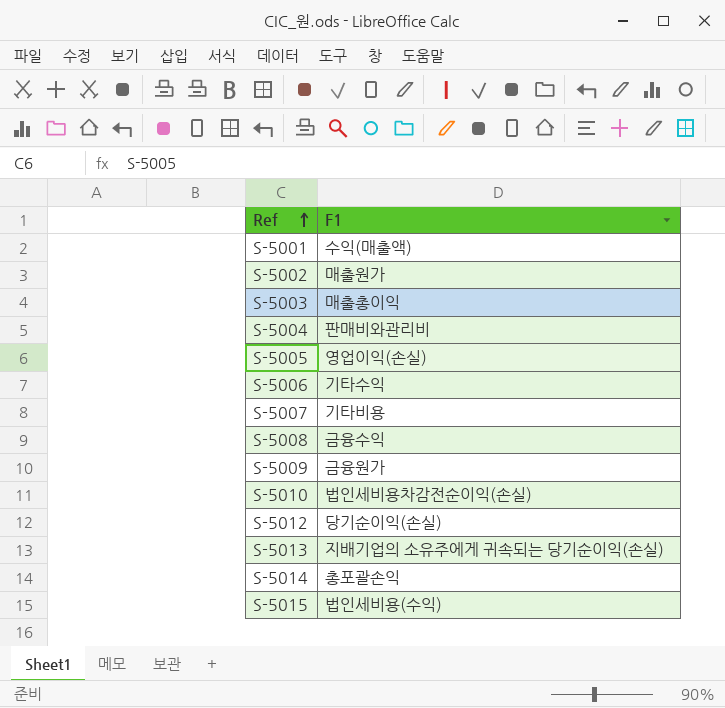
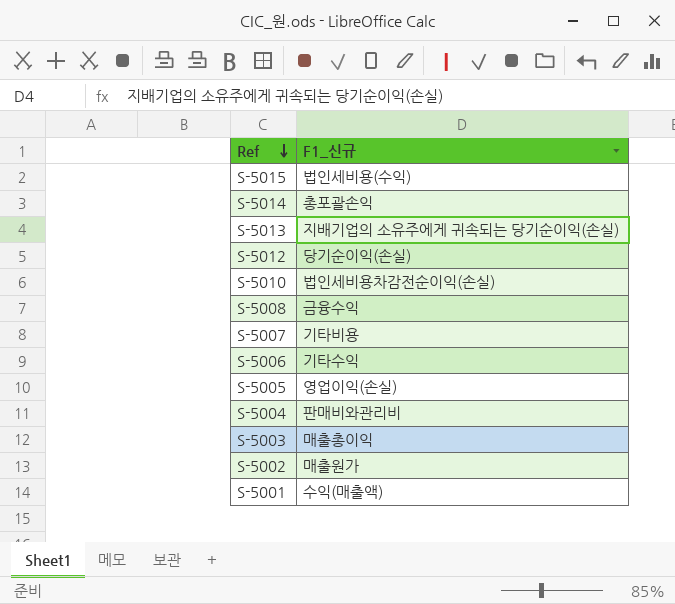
row order: Ref ascending -> Ref descending
column name: F1 -> F1_신규
row S-5009: 금융원가 -> none

